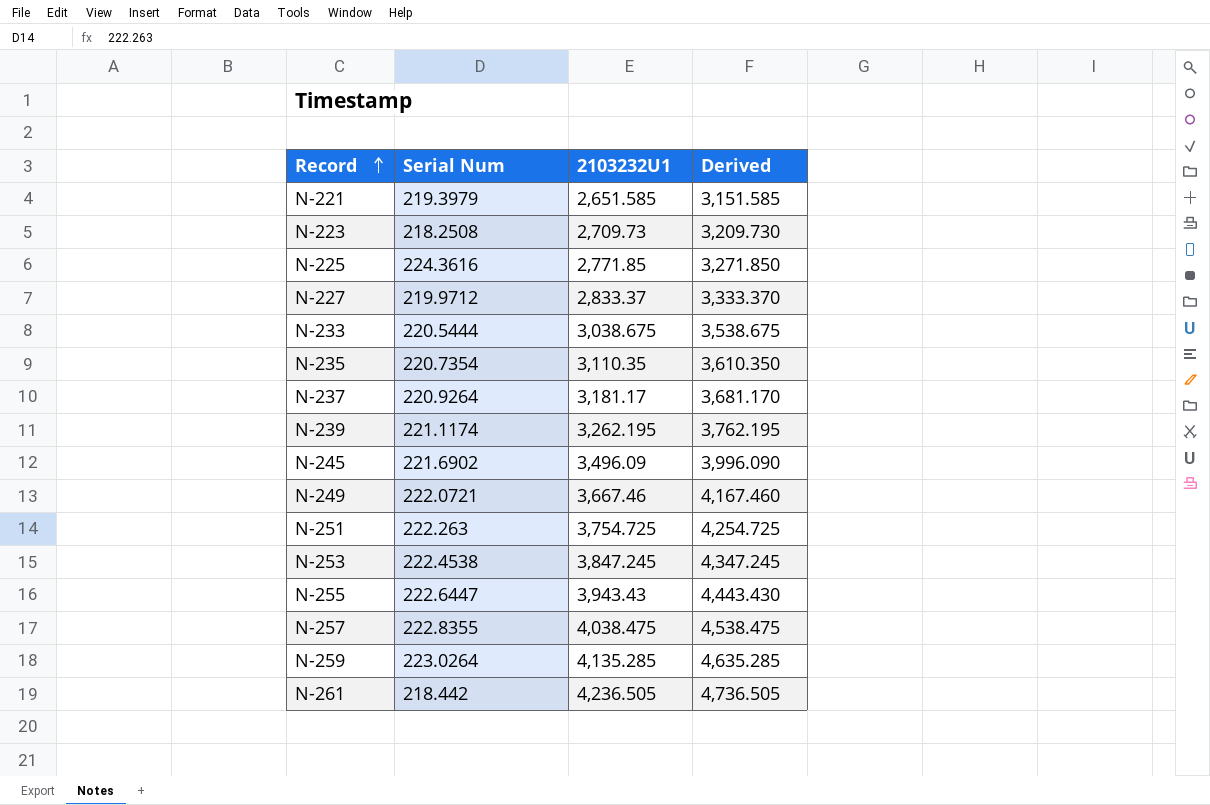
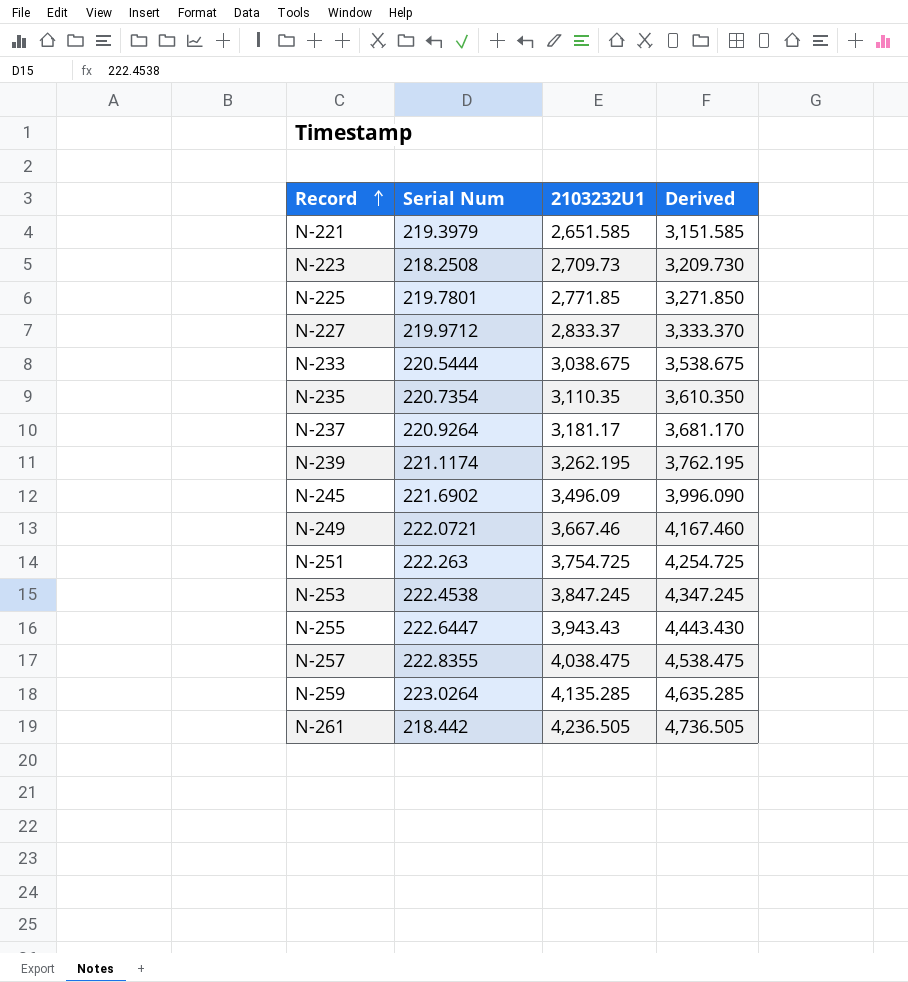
N-225 | Serial Num: 224.3616 -> 219.7801

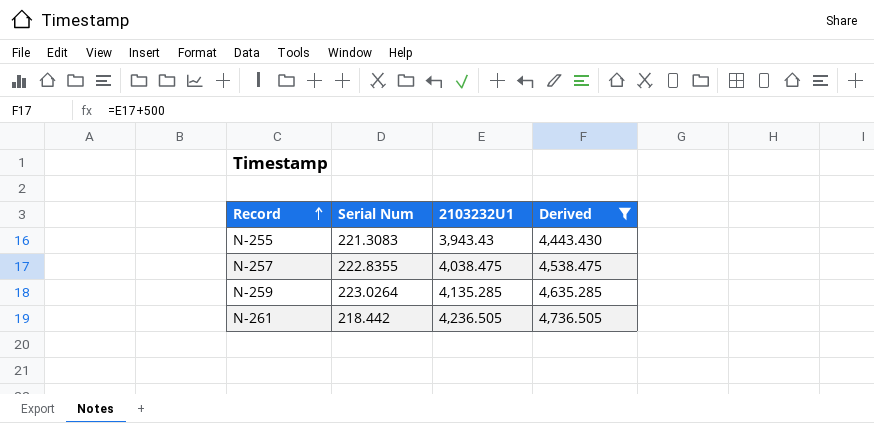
filter: none -> Derived >= 4,443.430
N-255 | Serial Num: 222.6447 -> 221.3083

